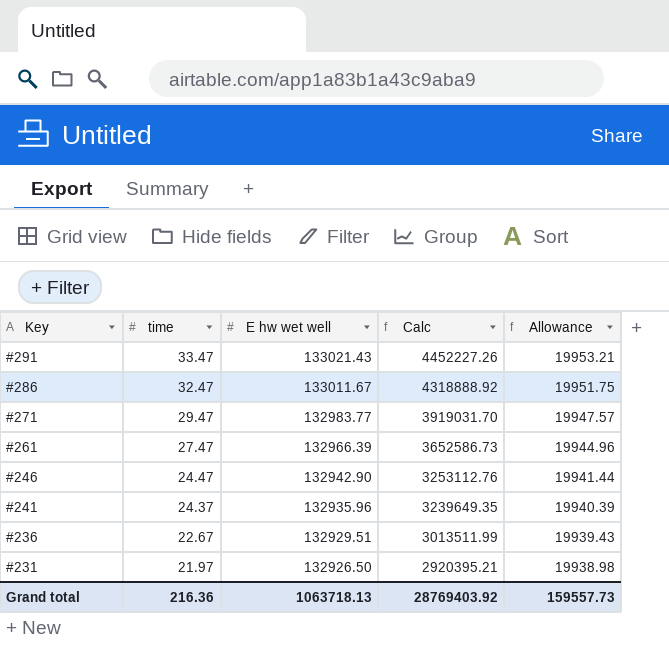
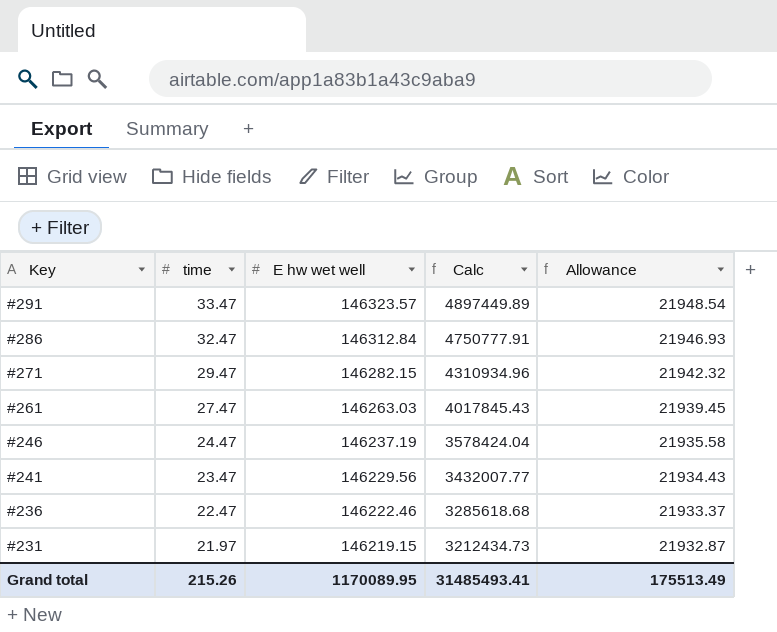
#291 | E hw wet well: 133021.43 -> 146323.57
#291 | Calc: 4452227.26 -> 4897449.89
#291 | Allowance: 19953.21 -> 21948.54
#286 | E hw wet well: 133011.67 -> 146312.84
#286 | Calc: 4318888.92 -> 4750777.91
#286 | Allowance: 19951.75 -> 21946.93
#271 | E hw wet well: 132983.77 -> 146282.15
#271 | Calc: 3919031.70 -> 4310934.96
#271 | Allowance: 19947.57 -> 21942.32
#261 | E hw wet well: 132966.39 -> 146263.03
#261 | Calc: 3652586.73 -> 4017845.43
#261 | Allowance: 19944.96 -> 21939.45
#246 | E hw wet well: 132942.90 -> 146237.19
#246 | Calc: 3253112.76 -> 3578424.04
#246 | Allowance: 19941.44 -> 21935.58
#241 | time: 24.37 -> 23.47
#241 | E hw wet well: 132935.96 -> 146229.56
#241 | Calc: 3239649.35 -> 3432007.77
#241 | Allowance: 19940.39 -> 21934.43
#236 | time: 22.67 -> 22.47
#236 | E hw wet well: 132929.51 -> 146222.46
#236 | Calc: 3013511.99 -> 3285618.68
#236 | Allowance: 19939.43 -> 21933.37
#231 | E hw wet well: 132926.50 -> 146219.15
#231 | Calc: 2920395.21 -> 3212434.73
#231 | Allowance: 19938.98 -> 21932.87
Grand total | time: 216.36 -> 215.26
Grand total | E hw wet well: 1063718.13 -> 1170089.95
Grand total | Calc: 28769403.92 -> 31485493.41
Grand total | Allowance: 159557.73 -> 175513.49

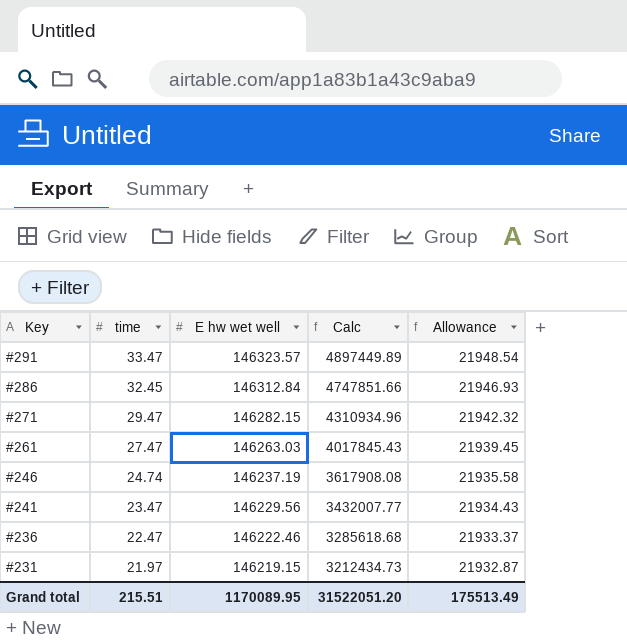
#286 | time: 32.47 -> 32.45
#286 | Calc: 4750777.91 -> 4747851.66
#246 | time: 24.47 -> 24.74
#246 | Calc: 3578424.04 -> 3617908.08
Grand total | time: 215.26 -> 215.51
Grand total | Calc: 31485493.41 -> 31522051.20

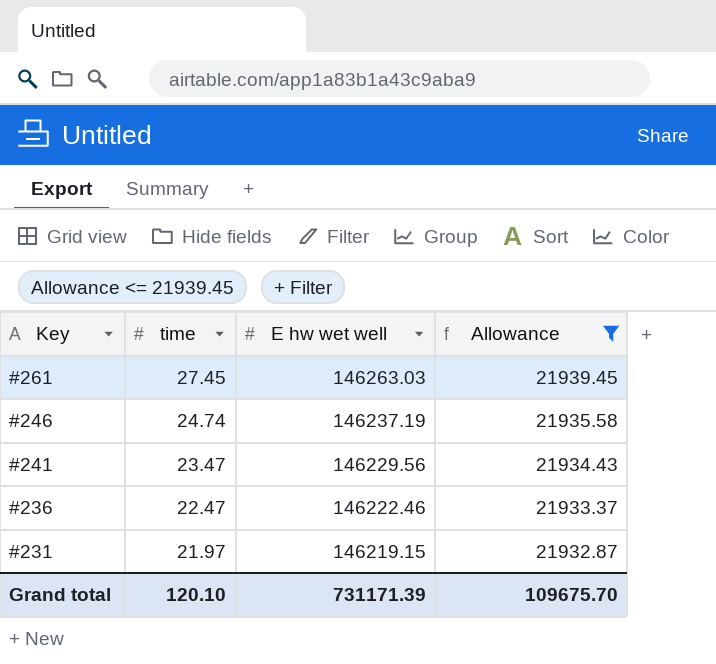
filter: none -> Allowance <= 21939.45
column Calc | formula: [time] * [E hw wet well] -> none
#261 | time: 27.47 -> 27.45
Grand total | time: 215.51 -> 120.10
Grand total | E hw wet well: 1170089.95 -> 731171.39
Grand total | Allowance: 175513.49 -> 109675.70

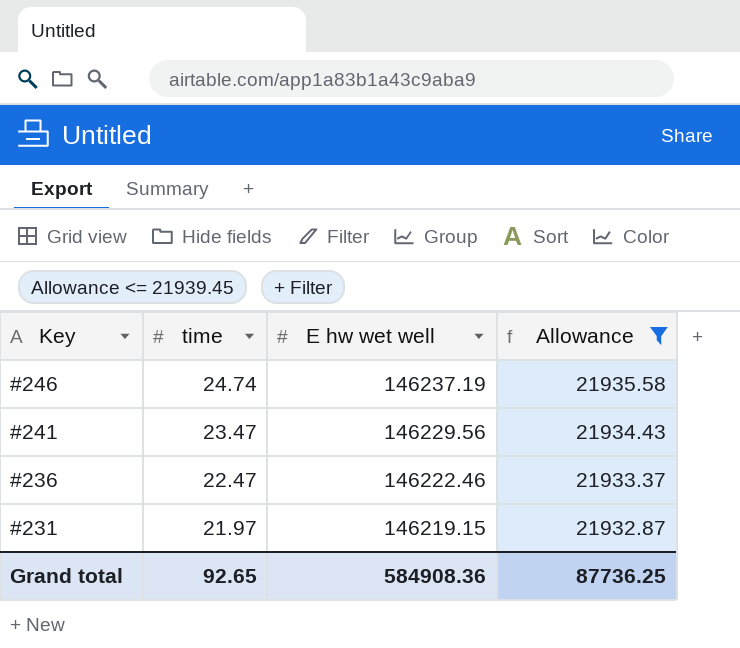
row #261: 27.45 | 146263.03 | 21939.45 -> none
Grand total | time: 120.10 -> 92.65
Grand total | E hw wet well: 731171.39 -> 584908.36
Grand total | Allowance: 109675.70 -> 87736.25

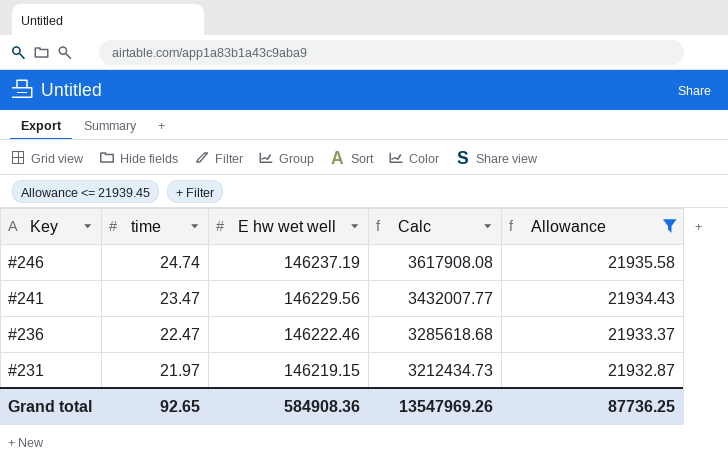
column Calc | formula: none -> [time] * [E hw wet well]

